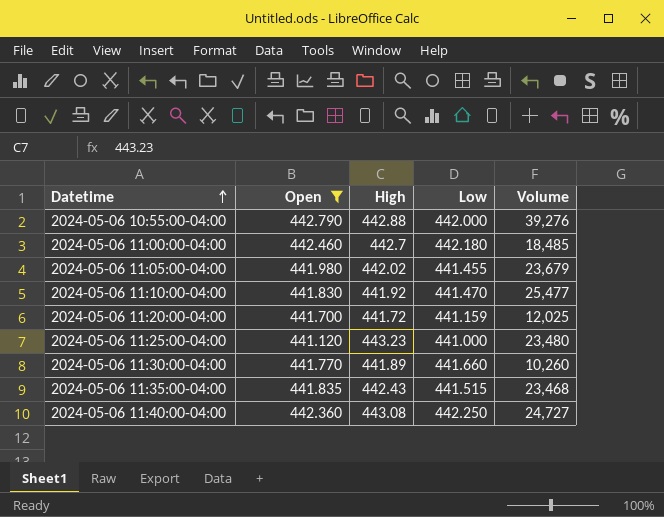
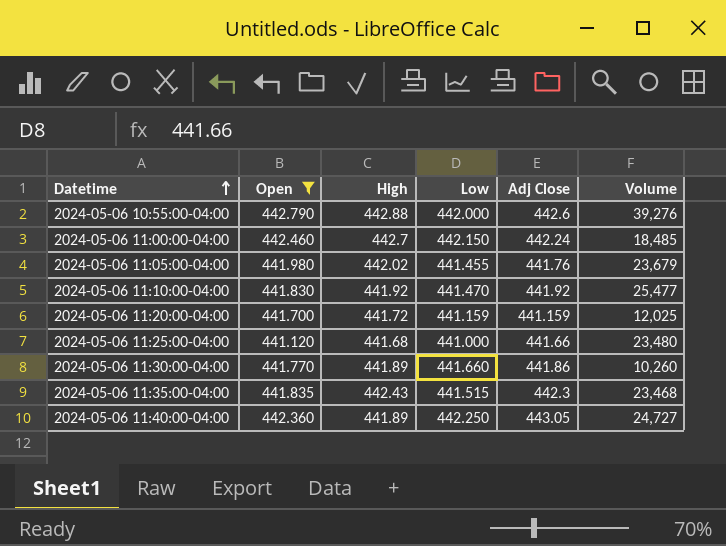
column Adj Close | position: none -> 5
2024-05-06 11:00:00-04:00 | Low: 442.180 -> 442.150
2024-05-06 11:25:00-04:00 | High: 443.23 -> 441.68
2024-05-06 11:40:00-04:00 | High: 443.08 -> 441.89

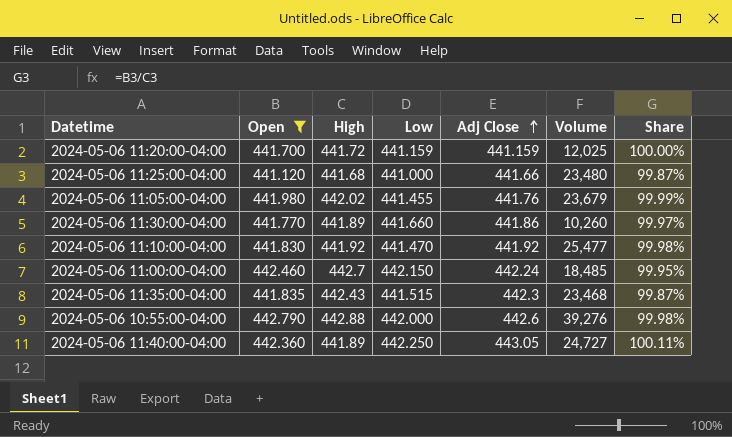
row order: Datetime ascending -> Adj Close ascending
column Share | formula: none -> [Open] / [High]

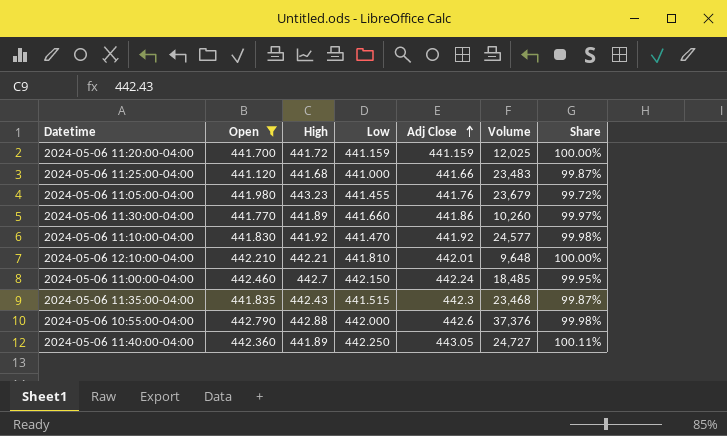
2024-05-06 11:25:00-04:00 | Volume: 23,480 -> 23,483
2024-05-06 11:05:00-04:00 | High: 442.02 -> 443.23
2024-05-06 11:05:00-04:00 | Share: 99.99% -> 99.72%
2024-05-06 11:10:00-04:00 | Volume: 25,477 -> 24,577
row 2024-05-06 12:10:00-04:00: none -> 442.210 | 442.21 | 441.810 | 442.01 | 9,648 | 100.00%
2024-05-06 10:55:00-04:00 | Volume: 39,276 -> 37,376

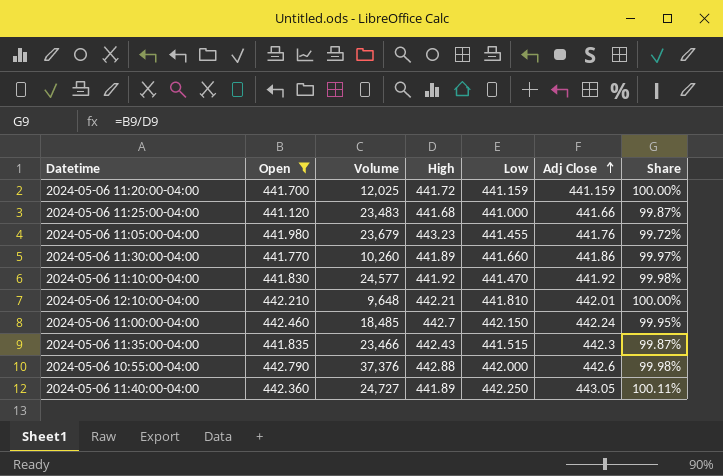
column Volume | position: 6 -> 3
2024-05-06 11:35:00-04:00 | Volume: 23,468 -> 23,466

